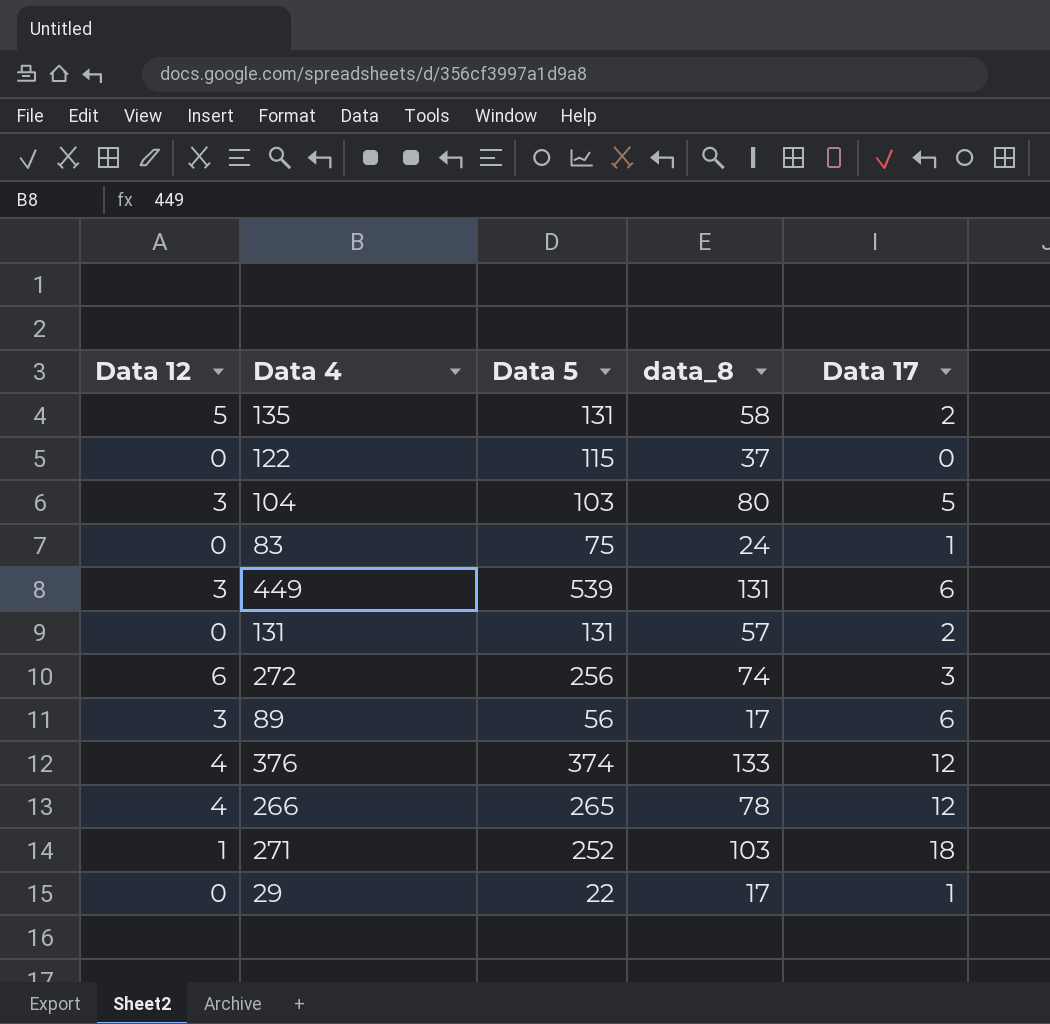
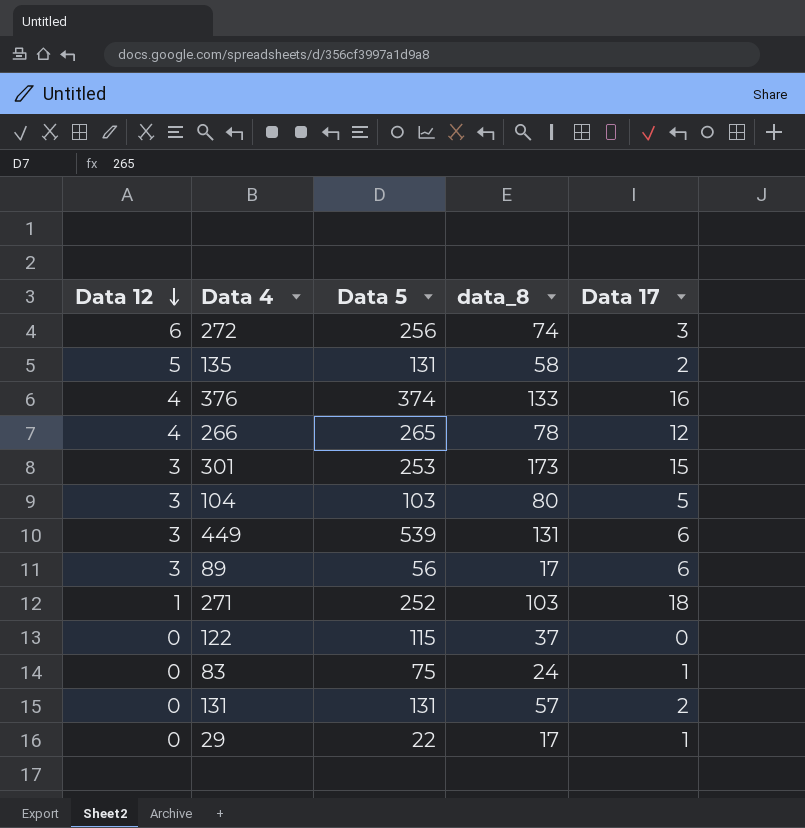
row order: none -> Data 12 descending
376 | Data 17: 12 -> 16
row 301: none -> 3 | 253 | 173 | 15

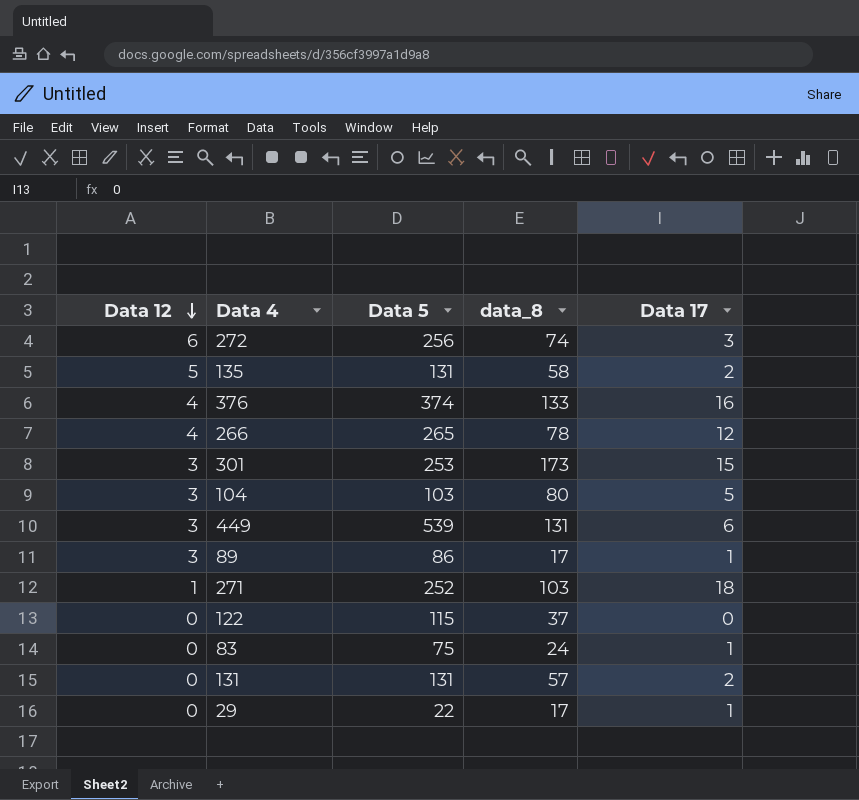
89 | Data 5: 56 -> 86
89 | Data 17: 6 -> 1

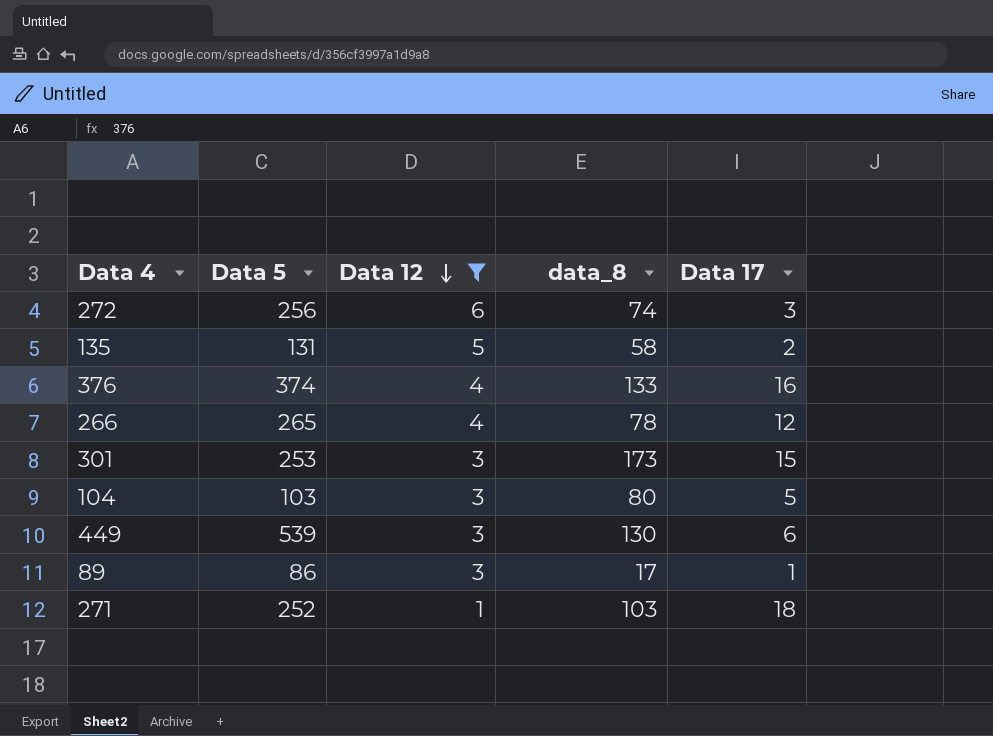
filter: none -> Data 12 != 0
column Data 12 | position: 1 -> 3
449 | data_8: 131 -> 130

